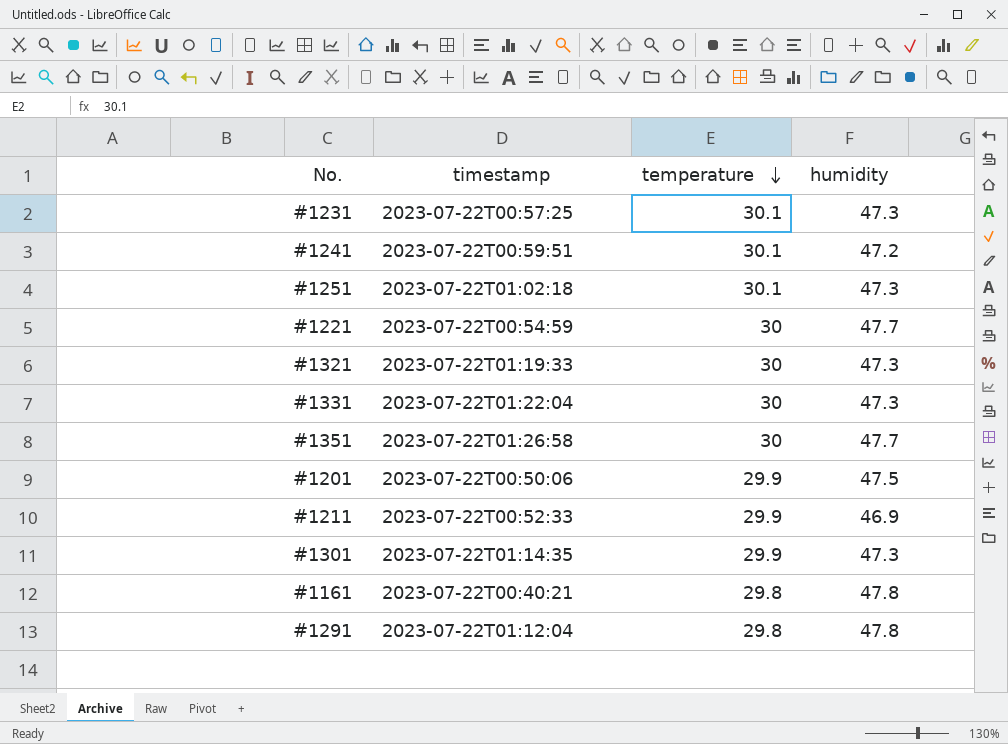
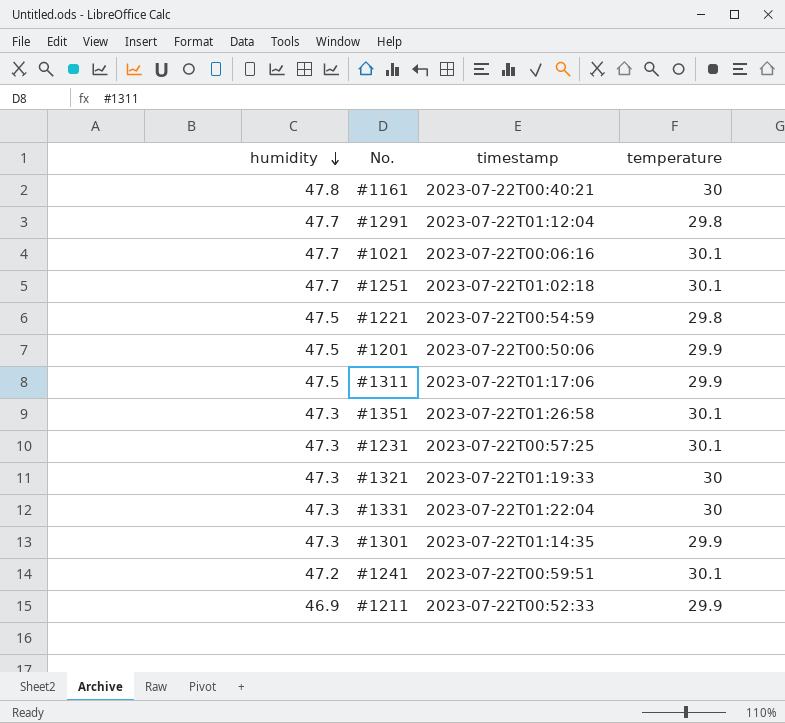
row order: temperature descending -> humidity descending
column humidity | position: 4 -> 1
#1161 | temperature: 29.8 -> 30
#1291 | humidity: 47.8 -> 47.7
row #1021: none -> 47.7 | 2023-07-22T00:06:16 | 30.1
#1251 | humidity: 47.3 -> 47.7
#1221 | humidity: 47.7 -> 47.5
#1221 | temperature: 30 -> 29.8
row #1311: none -> 47.5 | 2023-07-22T01:17:06 | 29.9
#1351 | humidity: 47.7 -> 47.3
#1351 | temperature: 30 -> 30.1

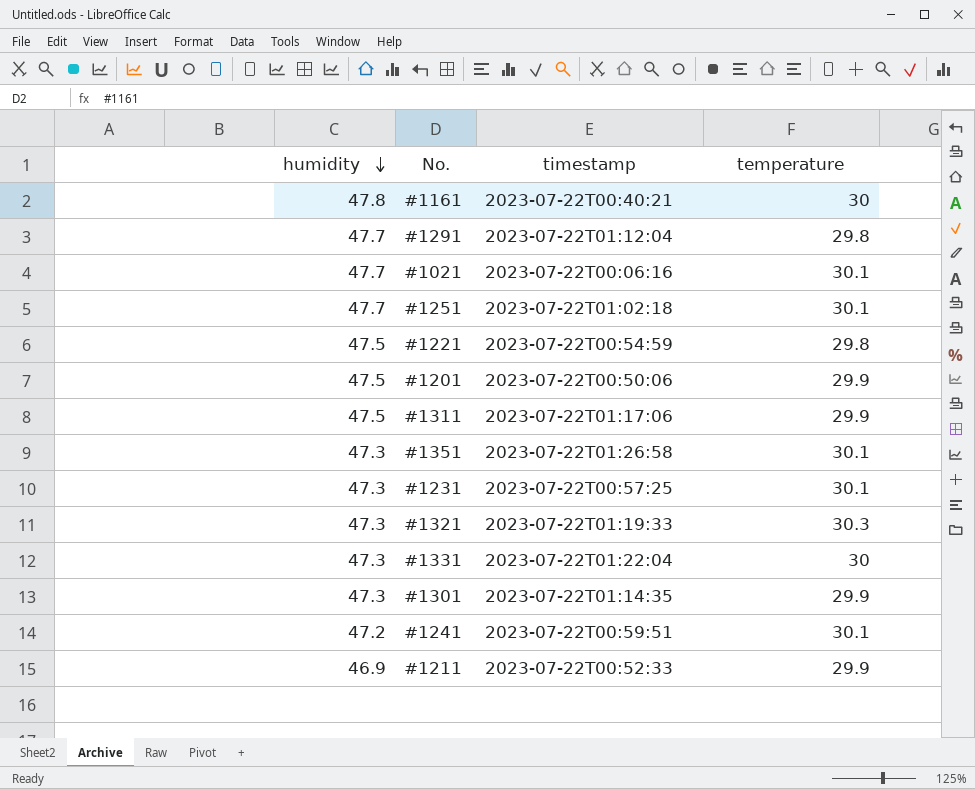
#1321 | temperature: 30 -> 30.3

